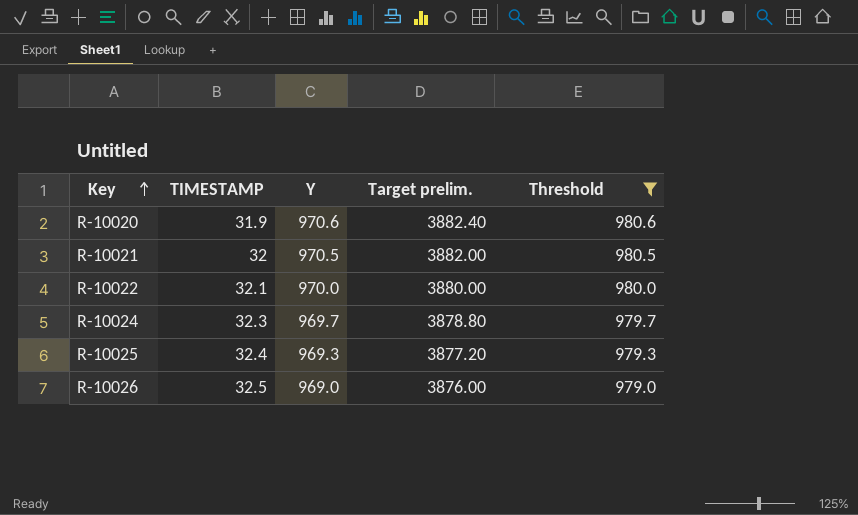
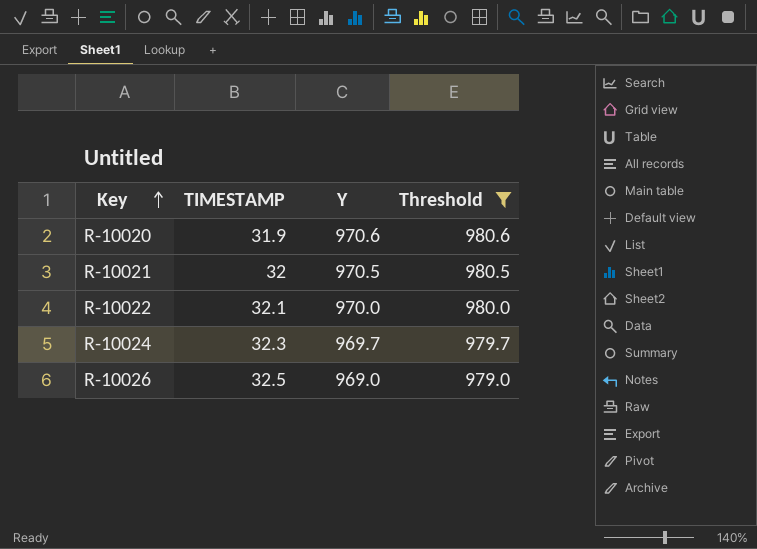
column Target prelim. | formula: [Y] * 4 -> none
row R-10025: 32.4 | 969.3 | 3877.20 | 979.3 -> none

